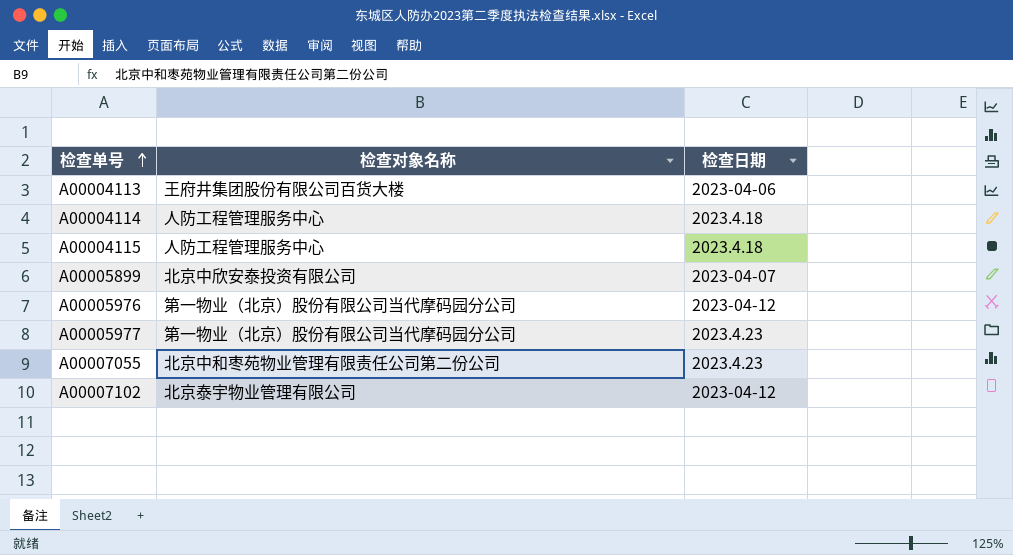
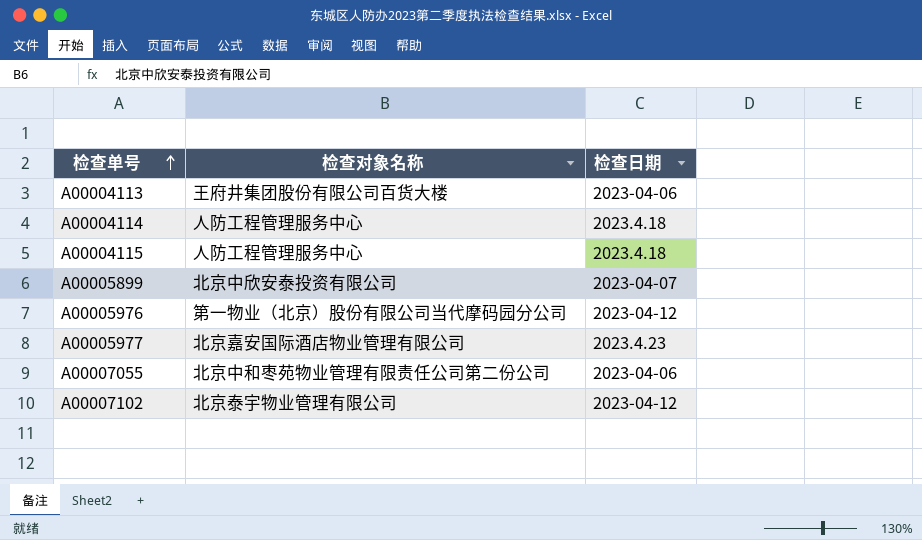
A00005977 | 检查对象名称: 第一物业（北京）股份有限公司当代摩码园分公司 -> 北京嘉安国际酒店物业管理有限公司
A00007055 | 检查日期: 2023.4.23 -> 2023-04-06

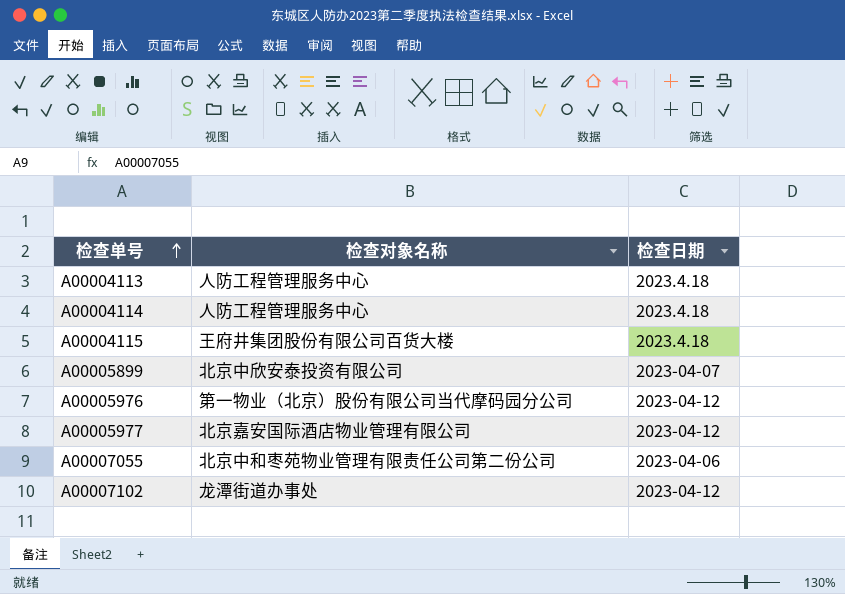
A00004113 | 检查对象名称: 王府井集团股份有限公司百货大楼 -> 人防工程管理服务中心
A00004113 | 检查日期: 2023-04-06 -> 2023.4.18
A00004115 | 检查对象名称: 人防工程管理服务中心 -> 王府井集团股份有限公司百货大楼
A00005977 | 检查日期: 2023.4.23 -> 2023-04-12
A00007102 | 检查对象名称: 北京泰宇物业管理有限公司 -> 龙潭街道办事处

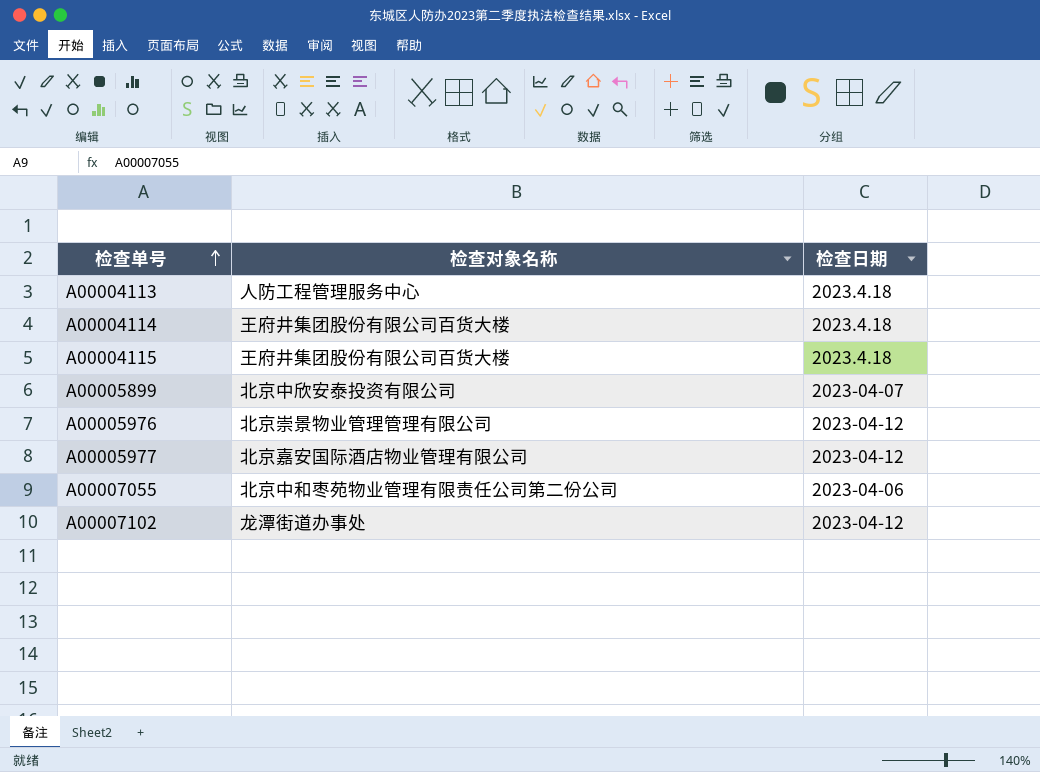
A00004114 | 检查对象名称: 人防工程管理服务中心 -> 王府井集团股份有限公司百货大楼
A00005976 | 检查对象名称: 第一物业（北京）股份有限公司当代摩码园分公司 -> 北京崇景物业管理管理有限公司

